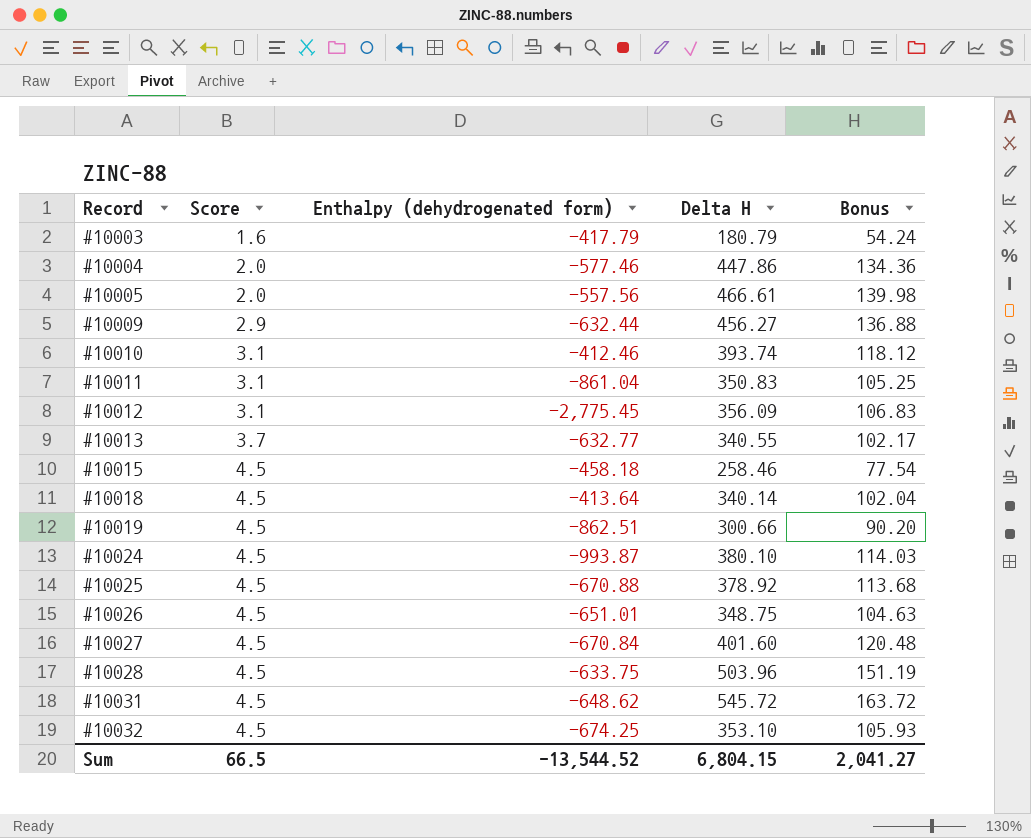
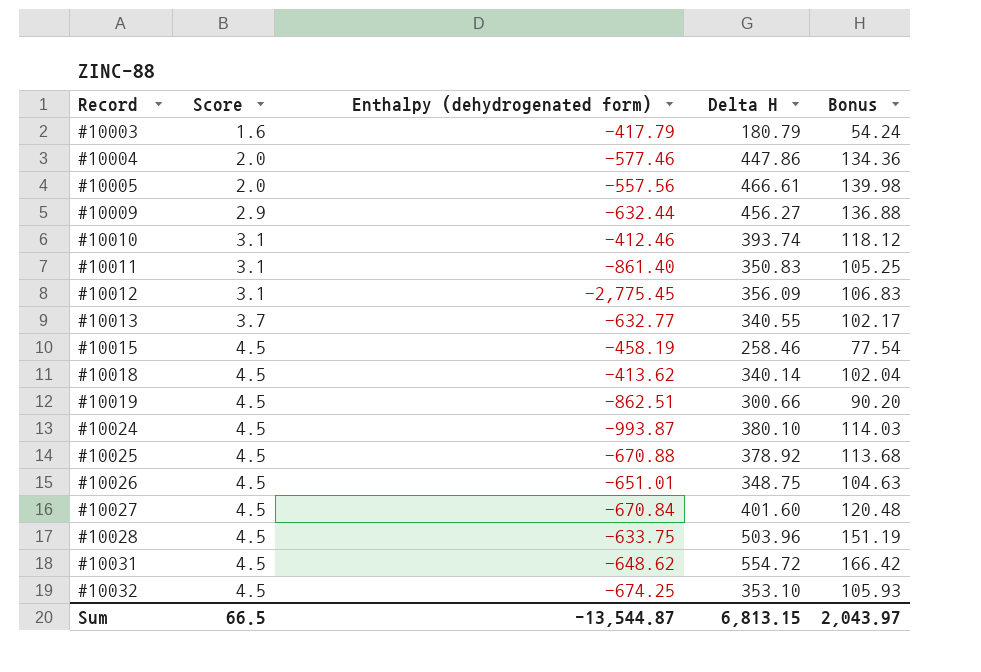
#10011 | Enthalpy (dehydrogenated form): -861.04 -> -861.40
#10015 | Enthalpy (dehydrogenated form): -458.18 -> -458.19
#10018 | Enthalpy (dehydrogenated form): -413.64 -> -413.62
#10031 | Delta H: 545.72 -> 554.72
#10031 | Bonus: 163.72 -> 166.42
Sum | Enthalpy (dehydrogenated form): -13,544.52 -> -13,544.87
Sum | Delta H: 6,804.15 -> 6,813.15
Sum | Bonus: 2,041.27 -> 2,043.97

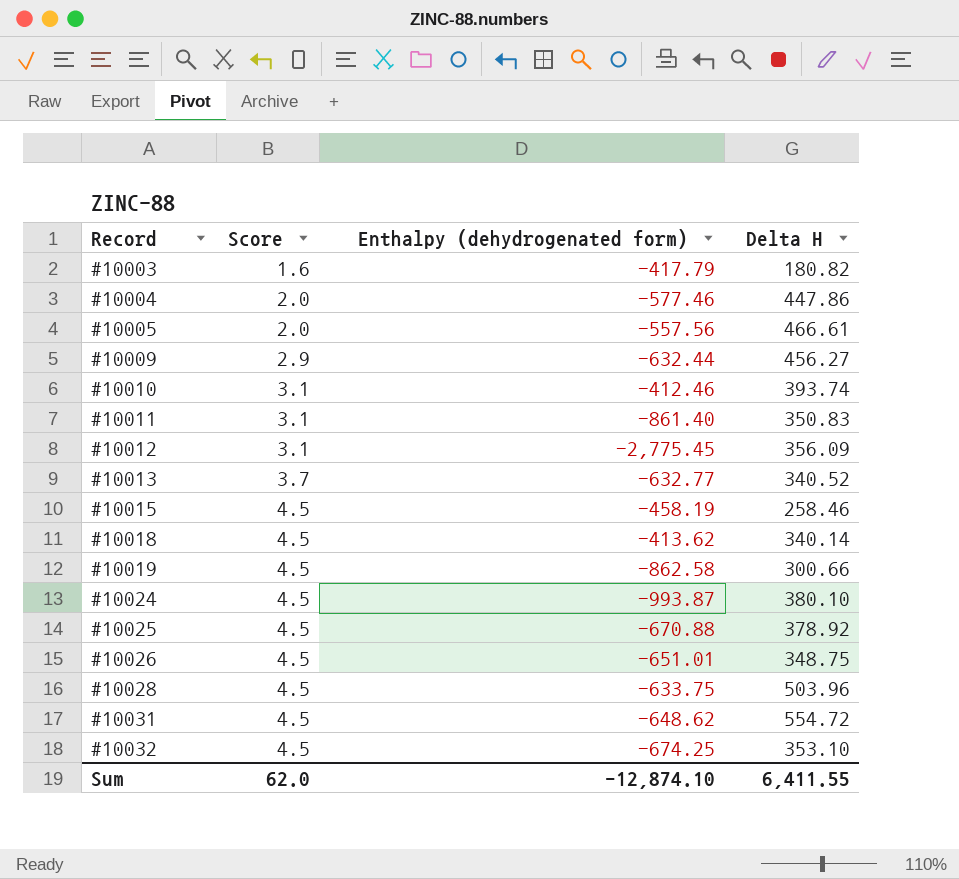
column Bonus | formula: [Delta H] * 0.3 -> none
row #10027: 4.5 | -670.84 | 401.60 | 120.48 -> none
#10003 | Delta H: 180.79 -> 180.82
#10013 | Delta H: 340.55 -> 340.52
#10019 | Enthalpy (dehydrogenated form): -862.51 -> -862.58
Sum | Score: 66.5 -> 62.0
Sum | Enthalpy (dehydrogenated form): -13,544.87 -> -12,874.10
Sum | Delta H: 6,813.15 -> 6,411.55

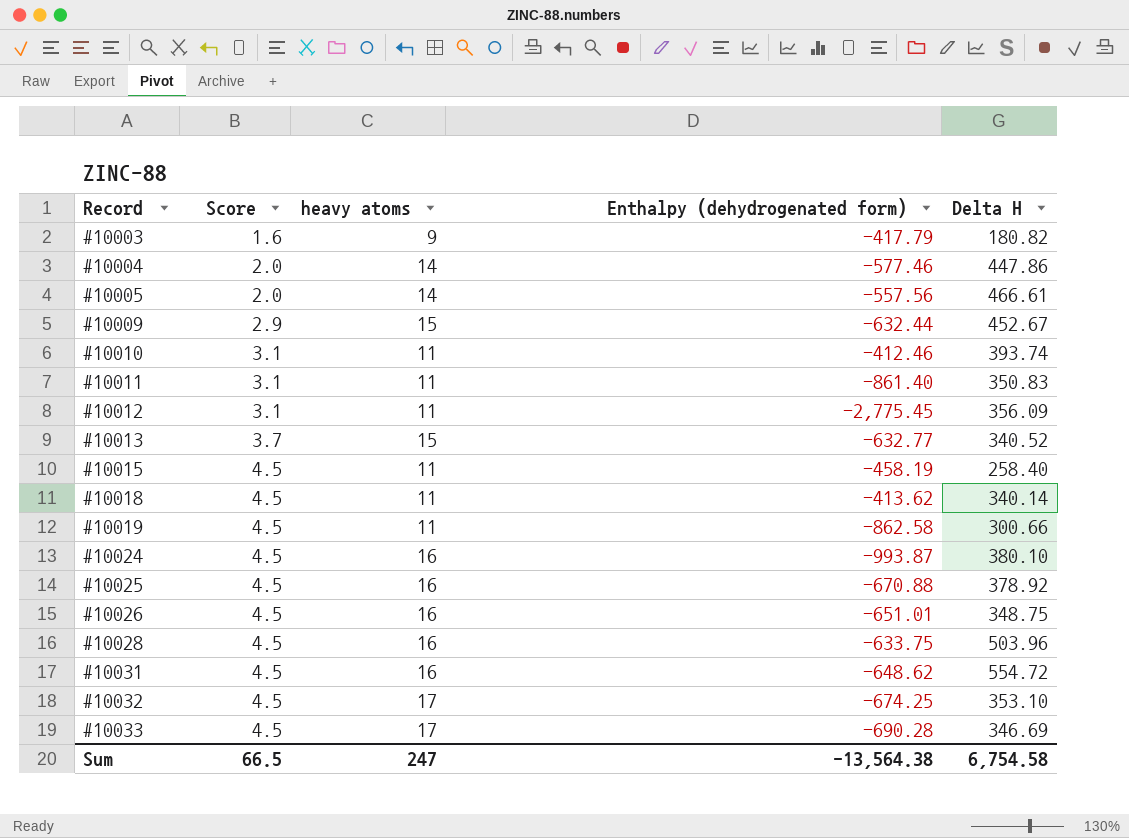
column heavy atoms | position: none -> 3
#10009 | Delta H: 456.27 -> 452.67
#10015 | Delta H: 258.46 -> 258.40
row #10033: none -> 4.5 | 17 | -690.28 | 346.69
Sum | Score: 62.0 -> 66.5
Sum | Enthalpy (dehydrogenated form): -12,874.10 -> -13,564.38
Sum | Delta H: 6,411.55 -> 6,754.58

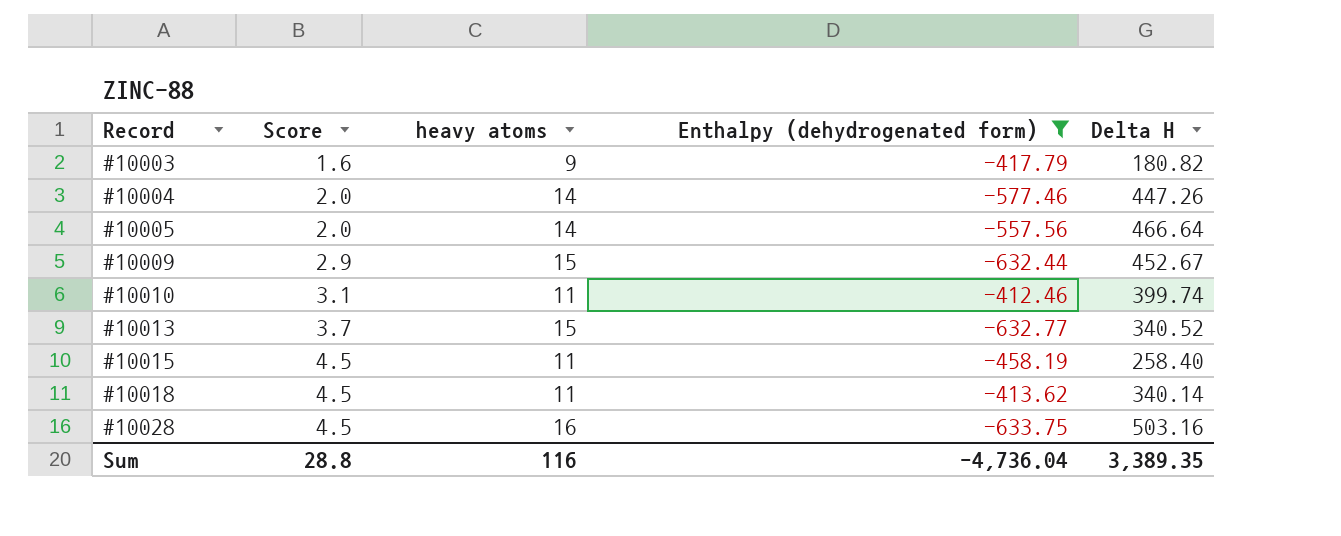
filter: none -> Enthalpy (dehydrogenated form) >= -633.75
#10004 | Delta H: 447.86 -> 447.26
#10005 | Delta H: 466.61 -> 466.64
#10010 | Delta H: 393.74 -> 399.74
#10028 | Delta H: 503.96 -> 503.16
Sum | Score: 66.5 -> 28.8
Sum | heavy atoms: 247 -> 116
Sum | Enthalpy (dehydrogenated form): -13,564.38 -> -4,736.04
Sum | Delta H: 6,754.58 -> 3,389.35

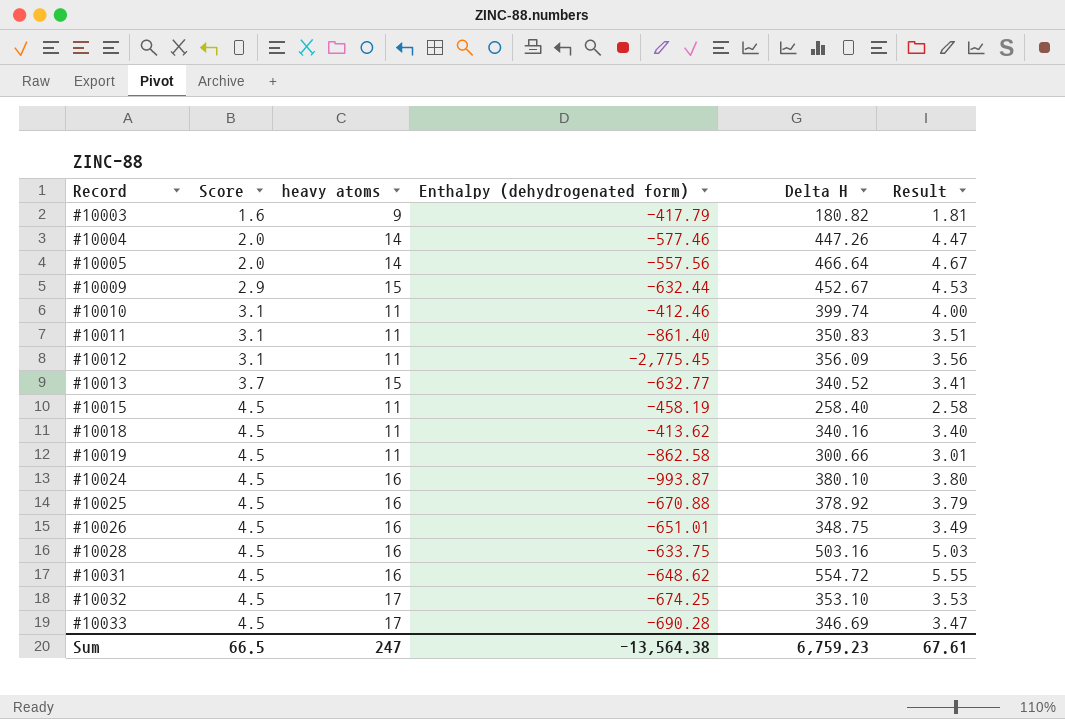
filter: Enthalpy (dehydrogenated form) >= -633.75 -> none
column Result | formula: none -> [Delta H] * 0.01
#10018 | Delta H: 340.14 -> 340.16
Sum | Score: 28.8 -> 66.5
Sum | heavy atoms: 116 -> 247
Sum | Enthalpy (dehydrogenated form): -4,736.04 -> -13,564.38
Sum | Delta H: 3,389.35 -> 6,759.23

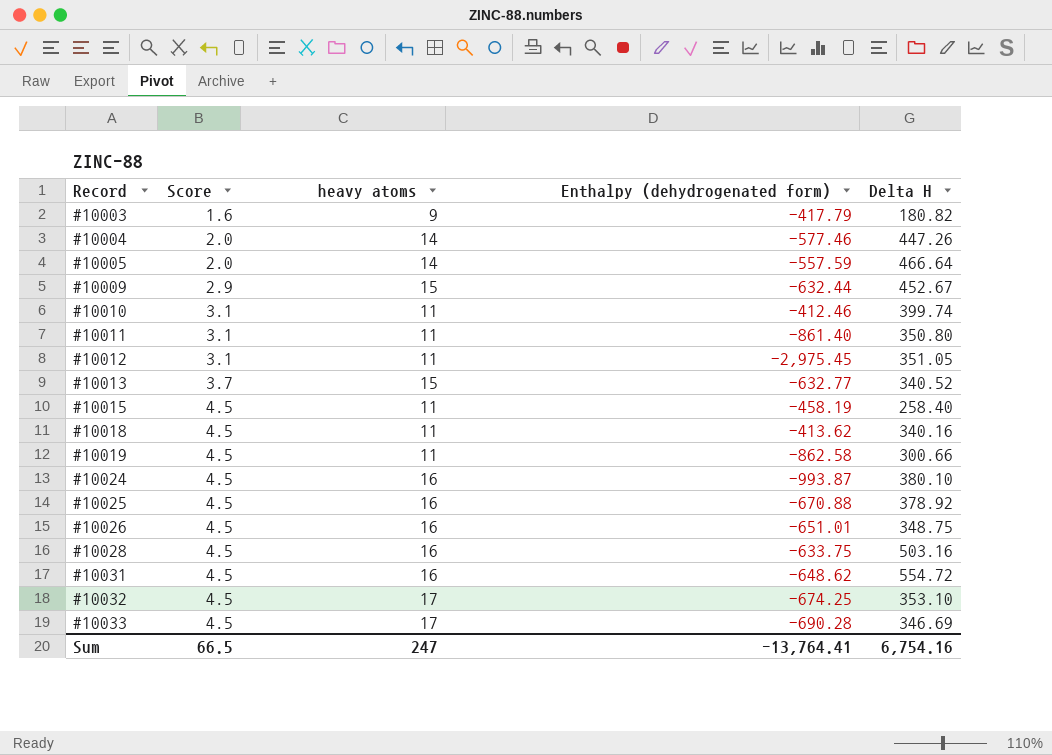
column Result | formula: [Delta H] * 0.01 -> none
#10005 | Enthalpy (dehydrogenated form): -557.56 -> -557.59
#10011 | Delta H: 350.83 -> 350.80
#10012 | Enthalpy (dehydrogenated form): -2,775.45 -> -2,975.45
#10012 | Delta H: 356.09 -> 351.05
Sum | Enthalpy (dehydrogenated form): -13,564.38 -> -13,764.41
Sum | Delta H: 6,759.23 -> 6,754.16

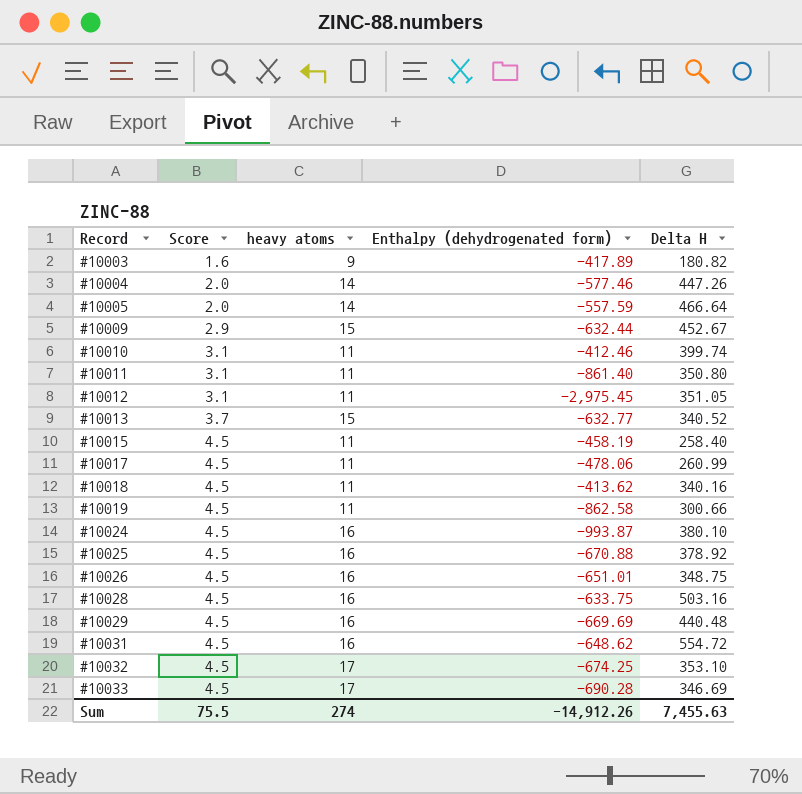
#10003 | Enthalpy (dehydrogenated form): -417.79 -> -417.89
row #10017: none -> 4.5 | 11 | -478.06 | 260.99
row #10029: none -> 4.5 | 16 | -669.69 | 440.48
Sum | Score: 66.5 -> 75.5
Sum | heavy atoms: 247 -> 274
Sum | Enthalpy (dehydrogenated form): -13,764.41 -> -14,912.26
Sum | Delta H: 6,754.16 -> 7,455.63

